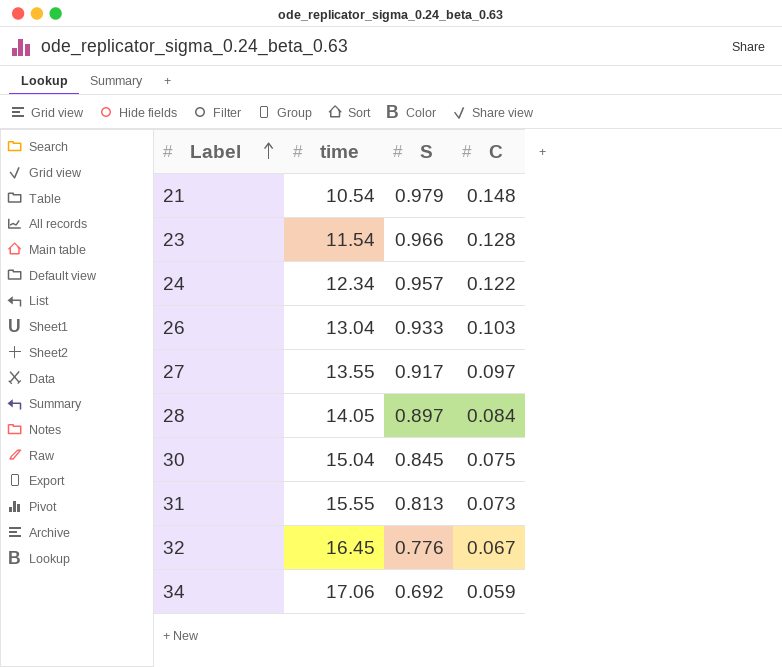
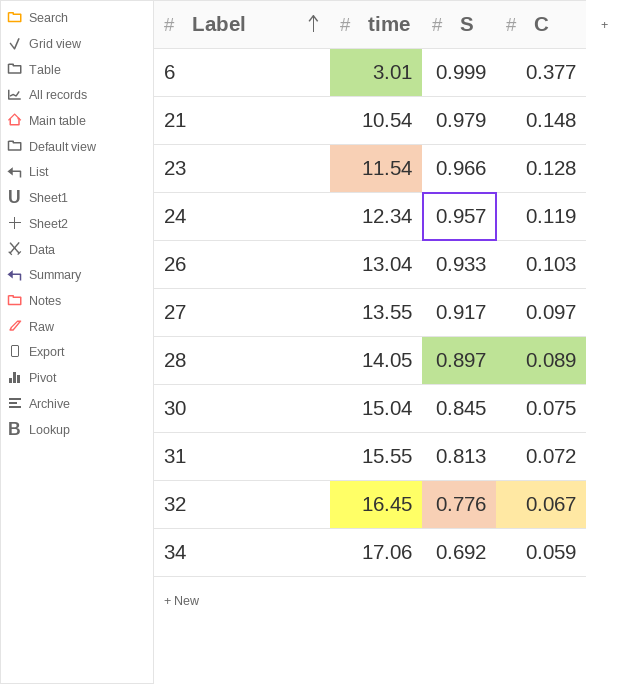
row 6: none -> 3.01 | 0.999 | 0.377
24 | C: 0.122 -> 0.119
28 | C: 0.084 -> 0.089
31 | C: 0.073 -> 0.072

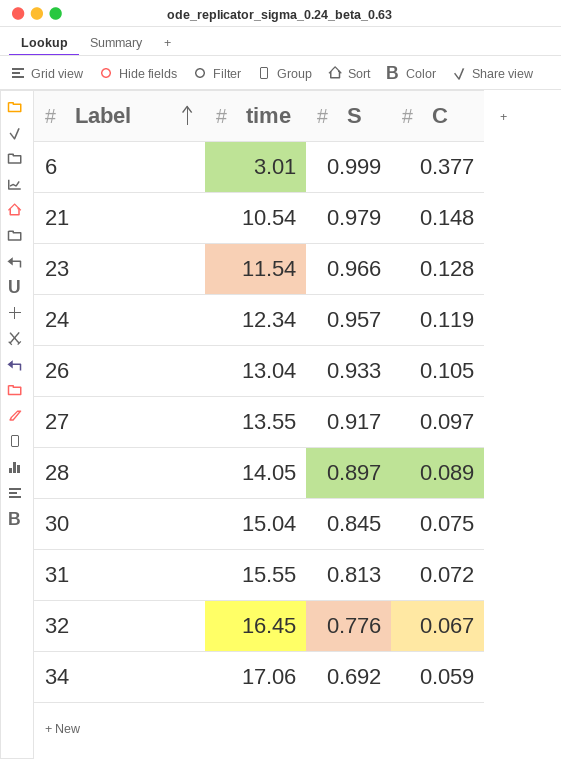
26 | C: 0.103 -> 0.105

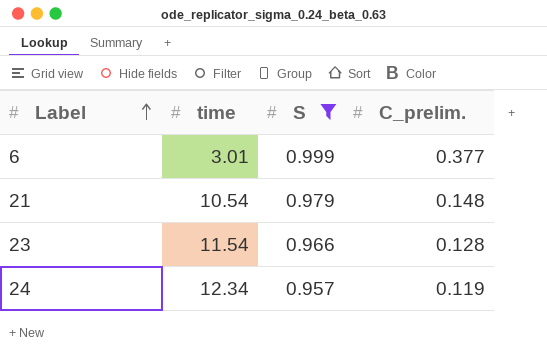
filter: none -> S >= 0.957
column name: C -> C_prelim.

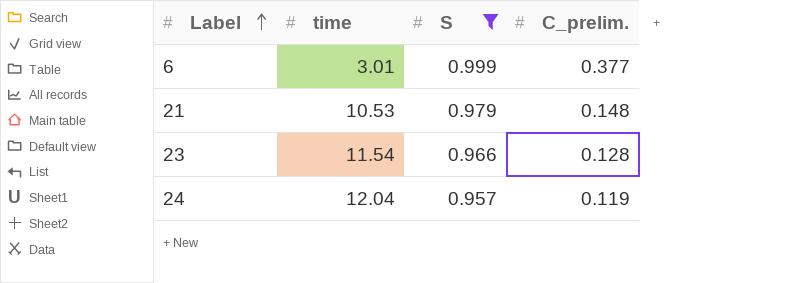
21 | time: 10.54 -> 10.53
24 | time: 12.34 -> 12.04

